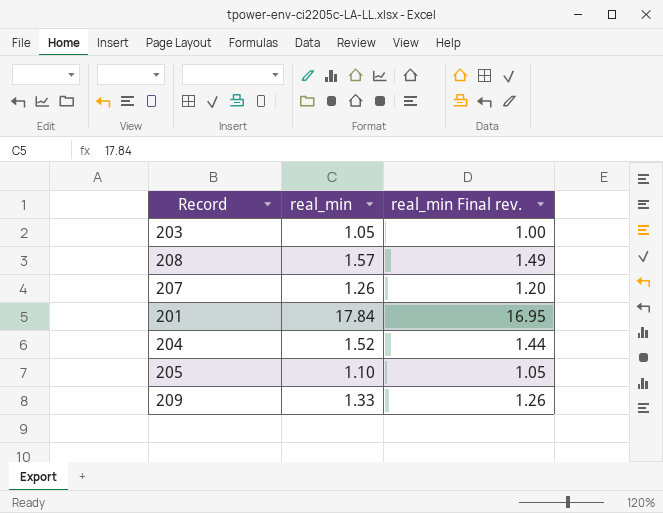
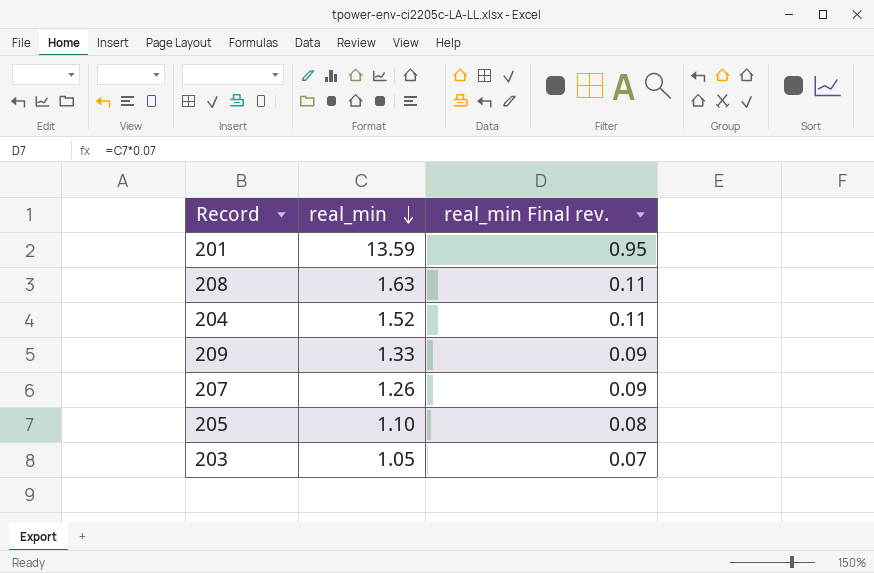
row order: none -> real_min descending
column real_min Final rev. | formula: [real_min] * 0.95 -> [real_min] * 0.07
201 | real_min: 17.84 -> 13.59
208 | real_min: 1.57 -> 1.63

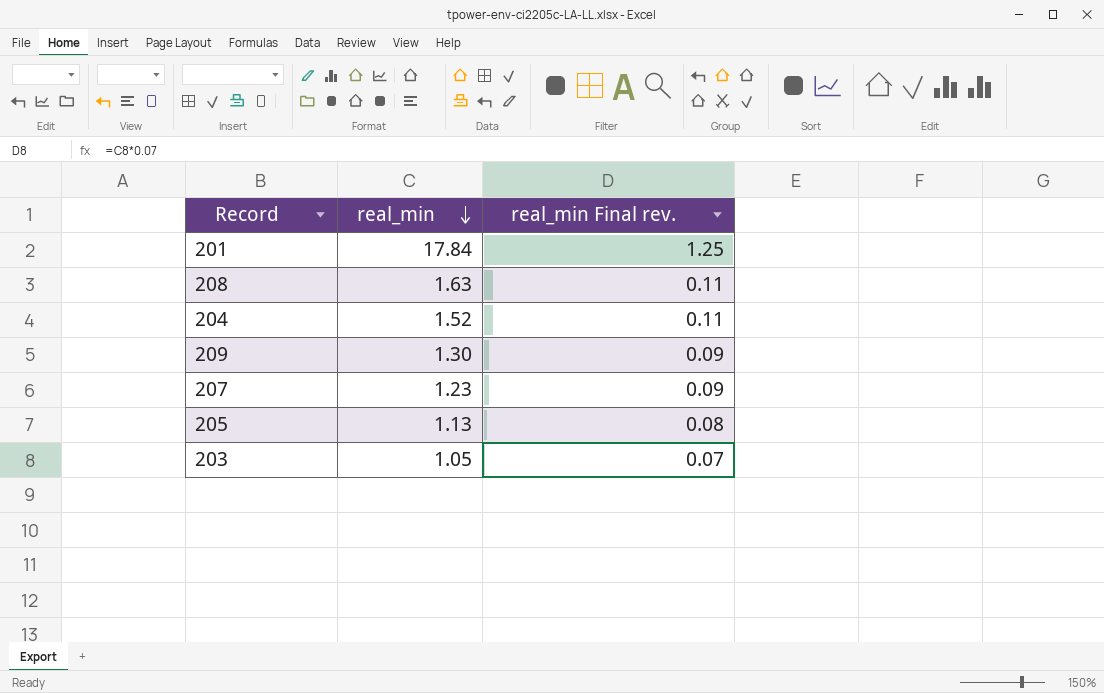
201 | real_min: 13.59 -> 17.84
201 | real_min Final rev.: 0.95 -> 1.25
209 | real_min: 1.33 -> 1.30
207 | real_min: 1.26 -> 1.23
205 | real_min: 1.10 -> 1.13

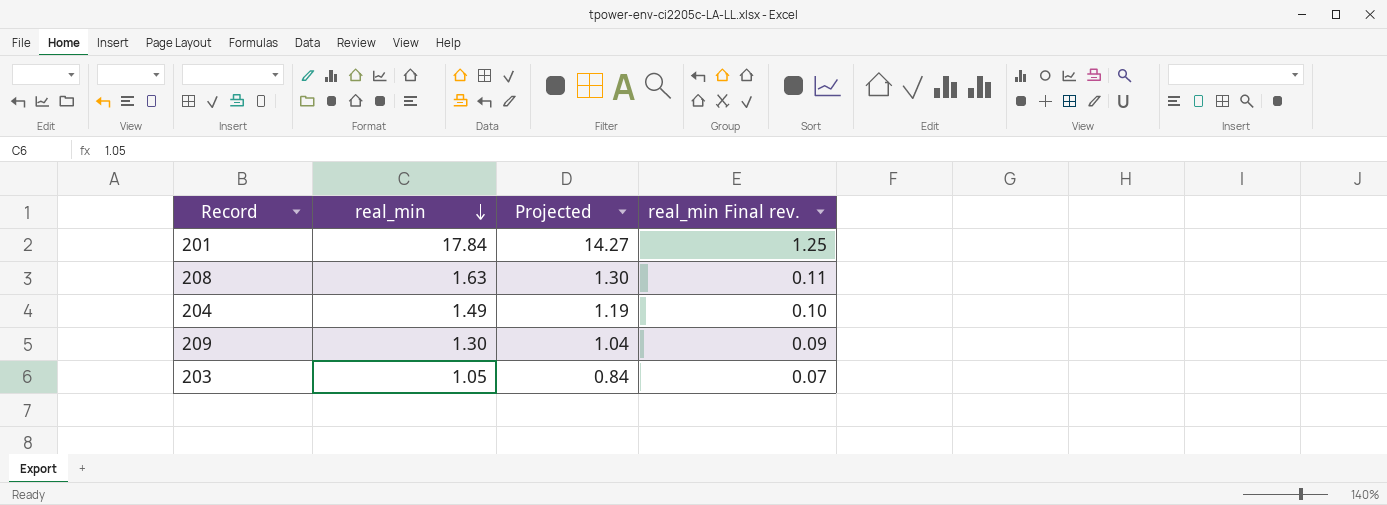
column Projected | formula: none -> [real_min] * 0.8
row 207: 1.23 | 0.09 -> none
row 205: 1.13 | 0.08 -> none
204 | real_min: 1.52 -> 1.49
204 | real_min Final rev.: 0.11 -> 0.10

